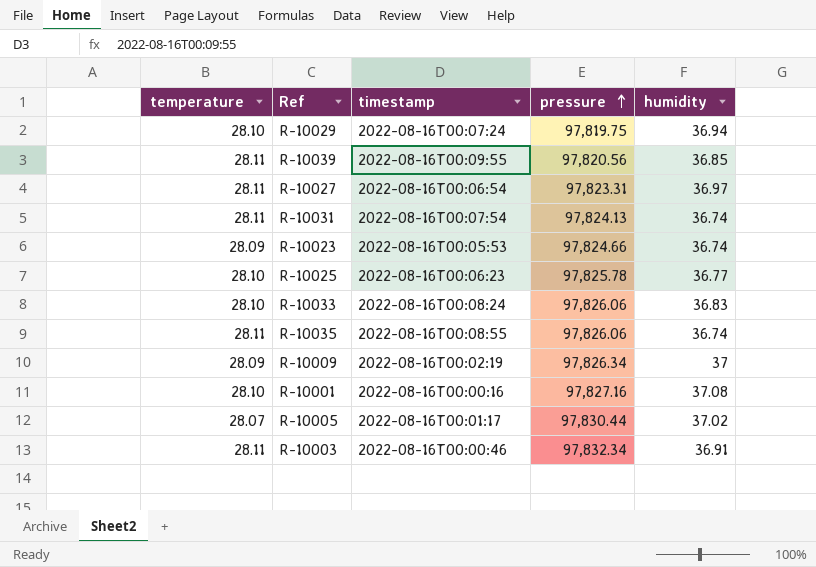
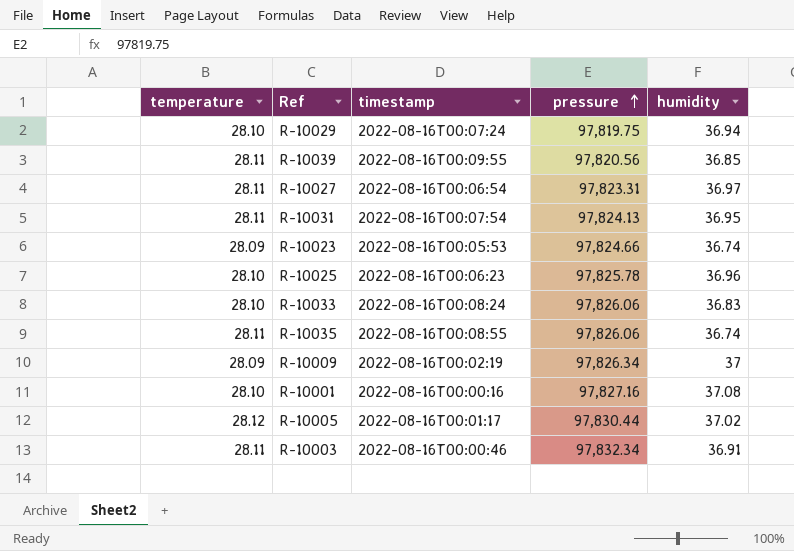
R-10031 | humidity: 36.74 -> 36.95
R-10025 | humidity: 36.77 -> 36.96
R-10005 | temperature: 28.07 -> 28.12

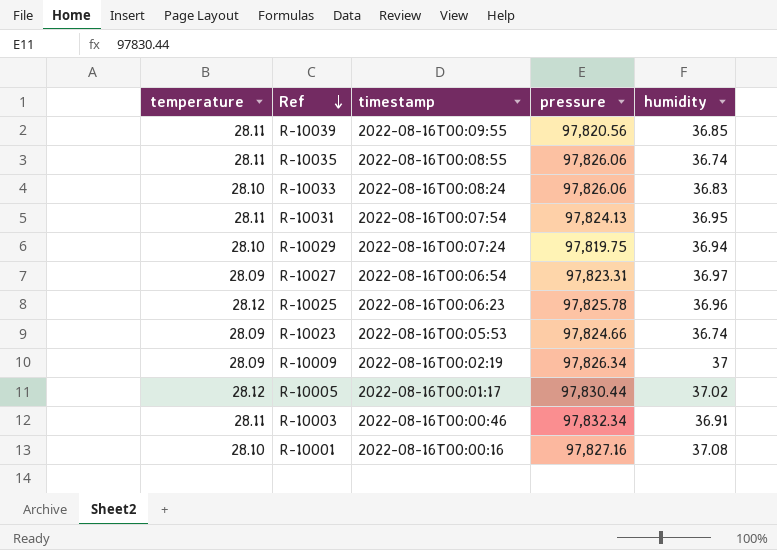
row order: pressure ascending -> Ref descending
R-10027 | temperature: 28.11 -> 28.09
R-10025 | temperature: 28.10 -> 28.12

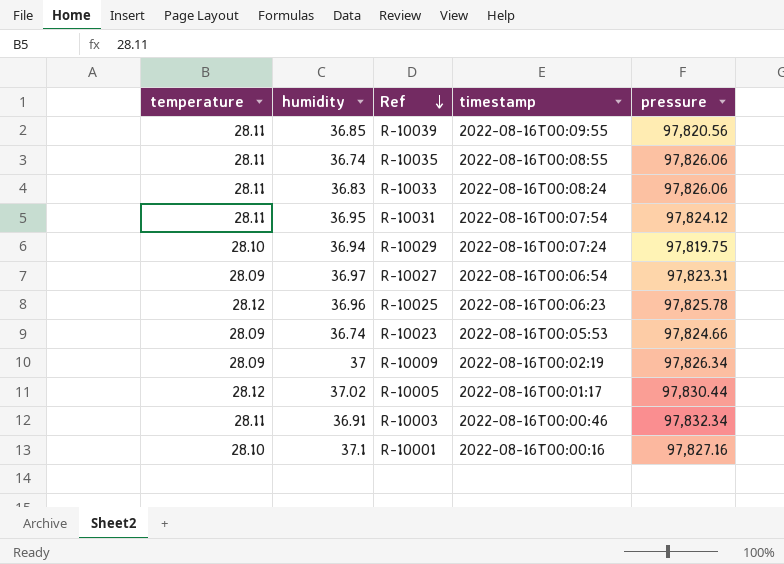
column humidity | position: 5 -> 2
R-10033 | temperature: 28.10 -> 28.11
R-10031 | pressure: 97,824.13 -> 97,824.12
R-10001 | humidity: 37.08 -> 37.1

